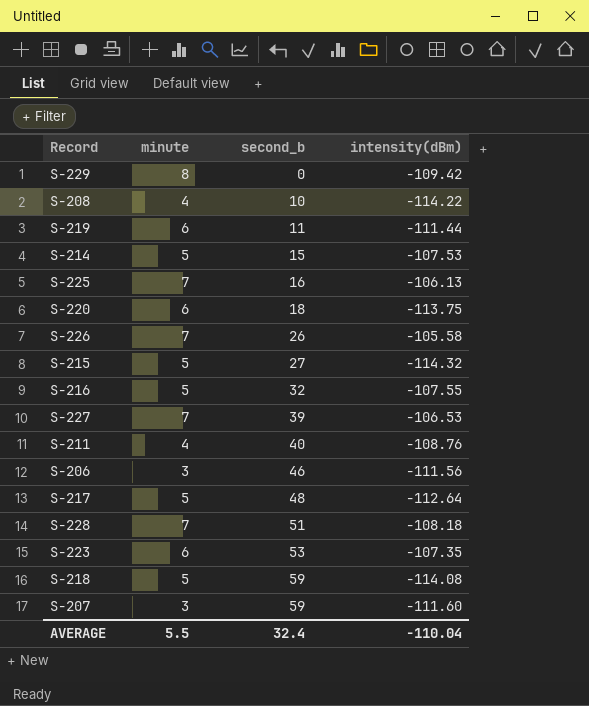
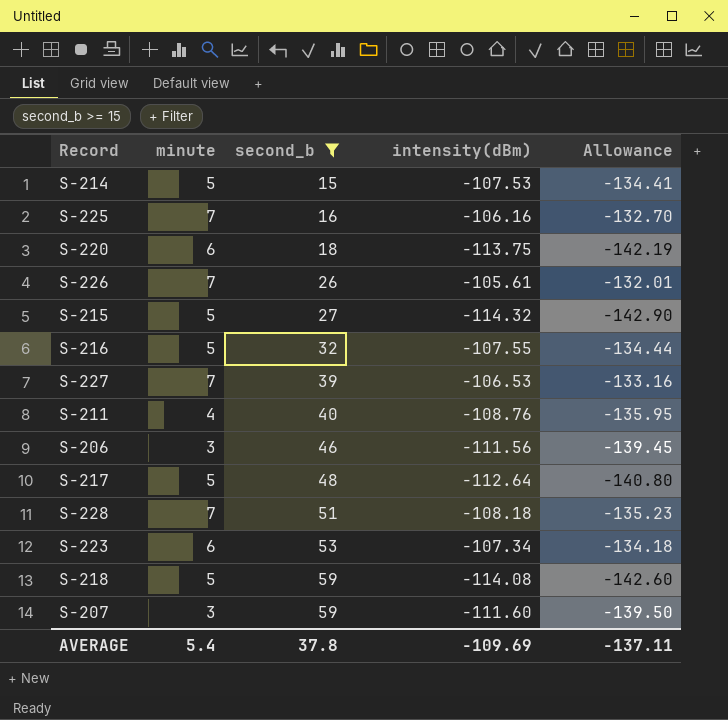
filter: none -> second_b >= 15
column Allowance | formula: none -> [intensity(dBm)] * 1.25
S-225 | intensity(dBm): -106.13 -> -106.16
S-226 | intensity(dBm): -105.58 -> -105.61
S-223 | intensity(dBm): -107.35 -> -107.34
AVERAGE | minute: 5.5 -> 5.4
AVERAGE | second_b: 32.4 -> 37.8
AVERAGE | intensity(dBm): -110.04 -> -109.69

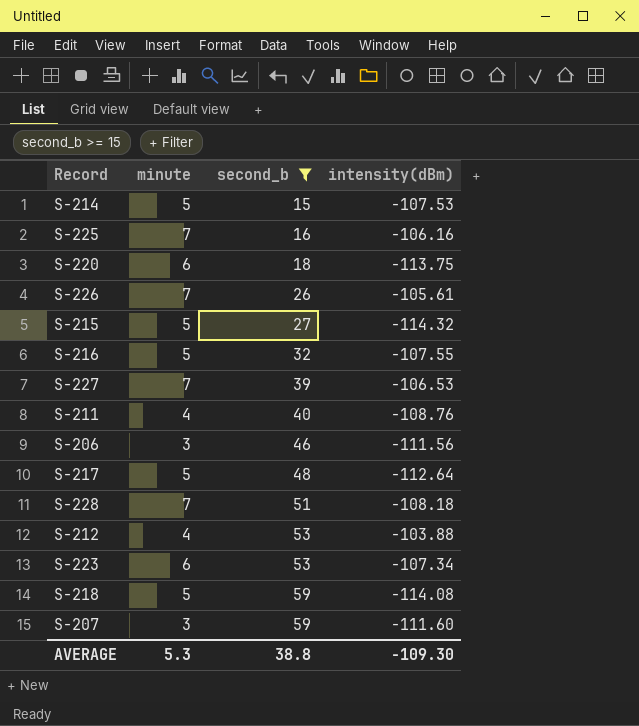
column Allowance | formula: [intensity(dBm)] * 1.25 -> none
row S-212: none -> 4 | 53 | -103.88
AVERAGE | minute: 5.4 -> 5.3
AVERAGE | second_b: 37.8 -> 38.8
AVERAGE | intensity(dBm): -109.69 -> -109.30

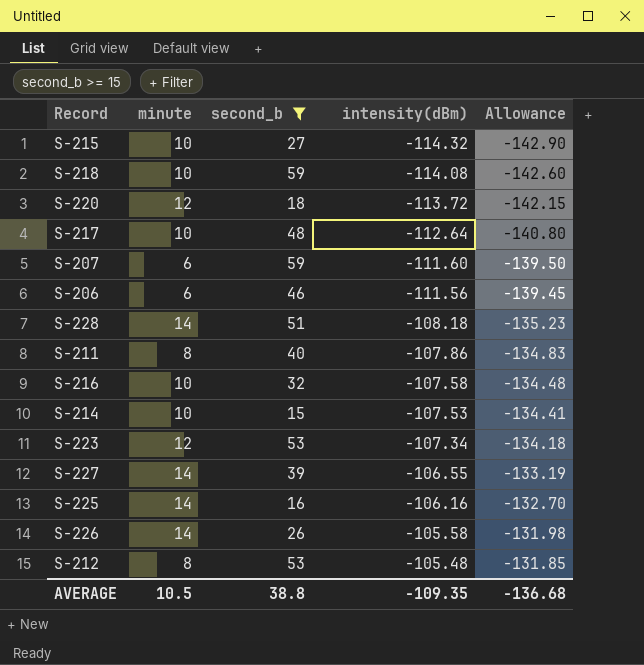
row order: second_b ascending -> intensity(dBm) ascending
column Allowance | formula: none -> [intensity(dBm)] * 1.25
S-215 | minute: 5 -> 10
S-218 | minute: 5 -> 10
S-220 | minute: 6 -> 12
S-220 | intensity(dBm): -113.75 -> -113.72
S-217 | minute: 5 -> 10
S-207 | minute: 3 -> 6
S-206 | minute: 3 -> 6
S-228 | minute: 7 -> 14
S-211 | minute: 4 -> 8
S-211 | intensity(dBm): -108.76 -> -107.86
S-216 | minute: 5 -> 10
S-216 | intensity(dBm): -107.55 -> -107.58
S-214 | minute: 5 -> 10
S-223 | minute: 6 -> 12
S-227 | minute: 7 -> 14
S-227 | intensity(dBm): -106.53 -> -106.55
S-225 | minute: 7 -> 14
S-226 | minute: 7 -> 14
S-226 | intensity(dBm): -105.61 -> -105.58
S-212 | minute: 4 -> 8
S-212 | intensity(dBm): -103.88 -> -105.48
AVERAGE | minute: 5.3 -> 10.5
AVERAGE | intensity(dBm): -109.30 -> -109.35

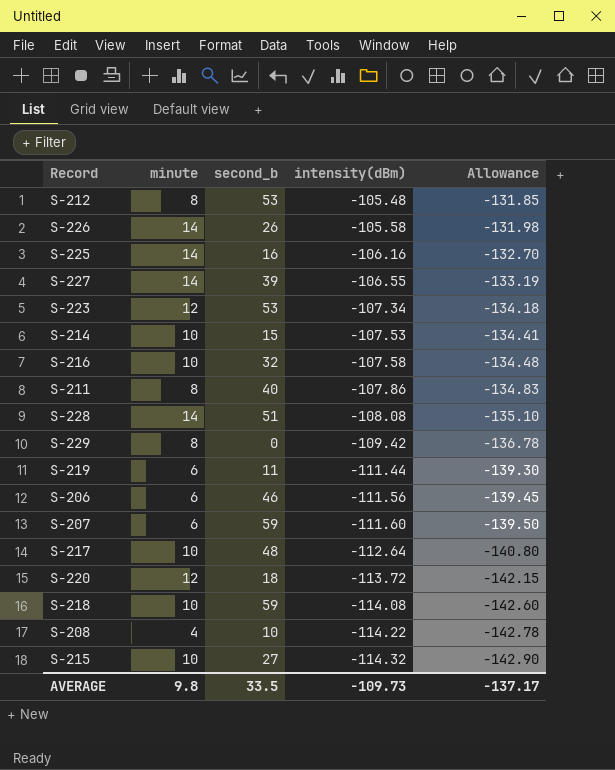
filter: second_b >= 15 -> none
row order: intensity(dBm) ascending -> intensity(dBm) descending
S-228 | intensity(dBm): -108.18 -> -108.08
S-228 | Allowance: -135.23 -> -135.10
AVERAGE | minute: 10.5 -> 9.8
AVERAGE | second_b: 38.8 -> 33.5
AVERAGE | intensity(dBm): -109.35 -> -109.73
AVERAGE | Allowance: -136.68 -> -137.17

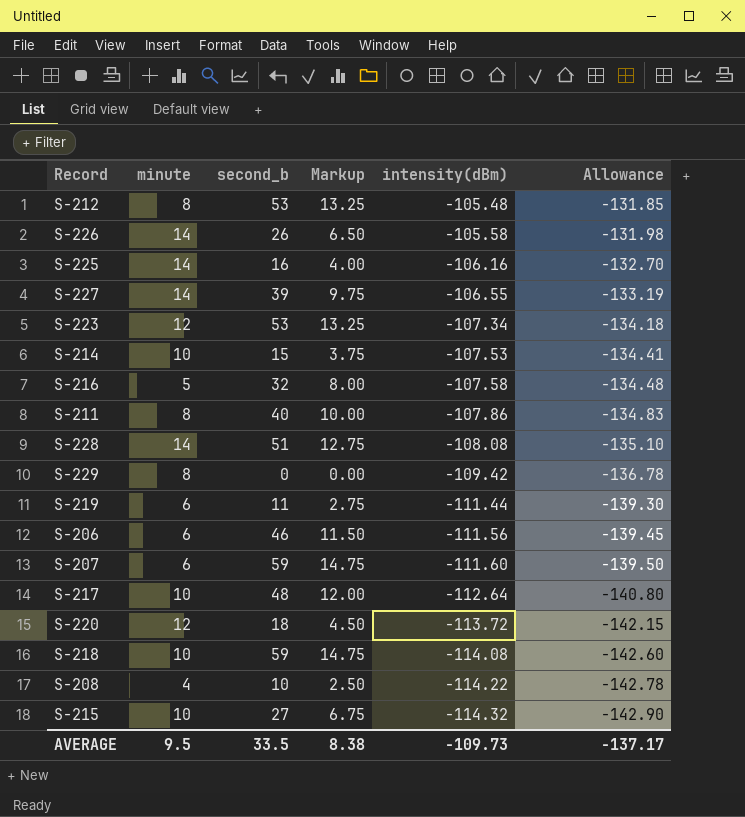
column Markup | formula: none -> [second_b] * 0.25
S-216 | minute: 10 -> 5
AVERAGE | minute: 9.8 -> 9.5

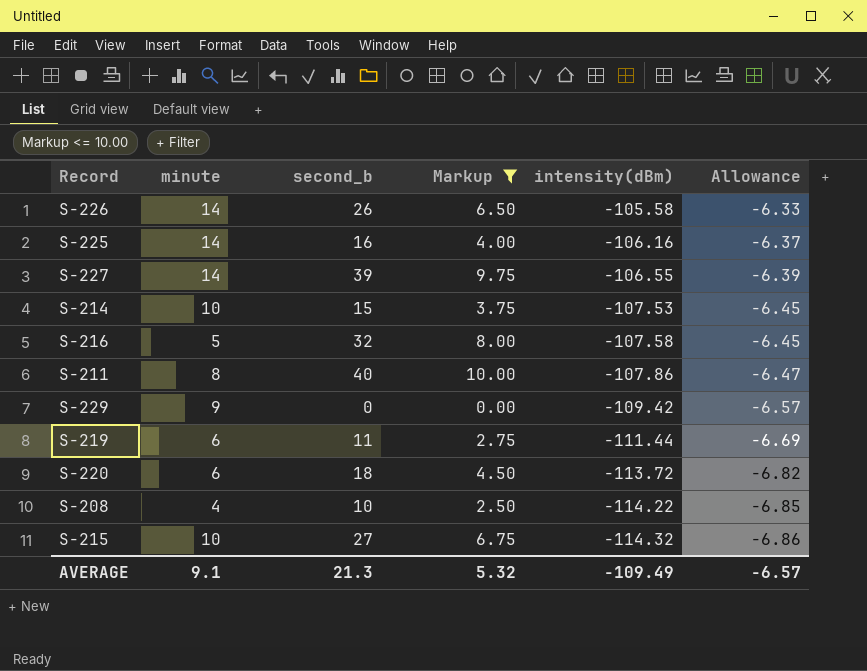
filter: none -> Markup <= 10.00
column Allowance | formula: [intensity(dBm)] * 1.25 -> [intensity(dBm)] * 0.06
S-229 | minute: 8 -> 9
S-220 | minute: 12 -> 6
AVERAGE | minute: 9.5 -> 9.1
AVERAGE | second_b: 33.5 -> 21.3
AVERAGE | Markup: 8.38 -> 5.32
AVERAGE | intensity(dBm): -109.73 -> -109.49
AVERAGE | Allowance: -137.17 -> -6.57

